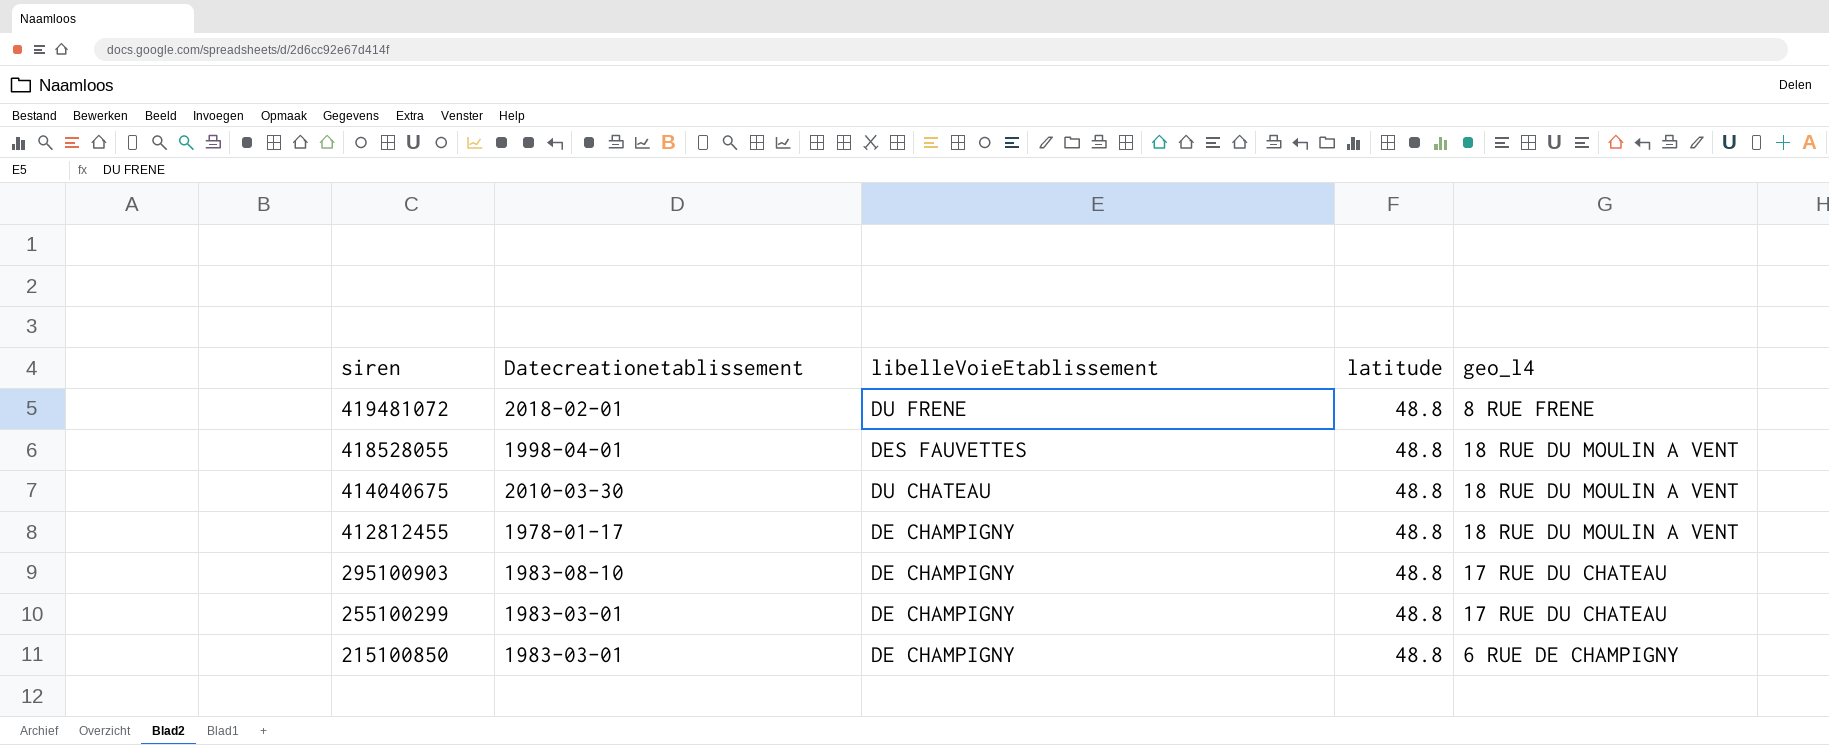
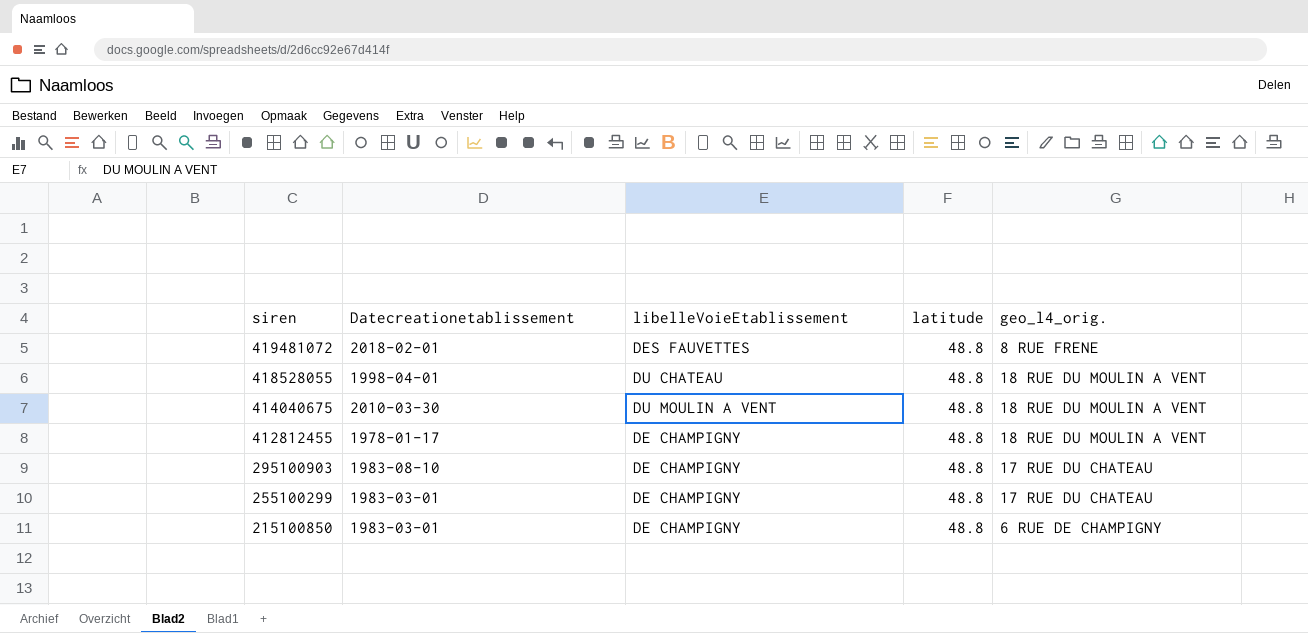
column name: geo_l4 -> geo_l4_orig.
419481072 | libelleVoieEtablissement: DU FRENE -> DES FAUVETTES
418528055 | libelleVoieEtablissement: DES FAUVETTES -> DU CHATEAU
414040675 | libelleVoieEtablissement: DU CHATEAU -> DU MOULIN A VENT

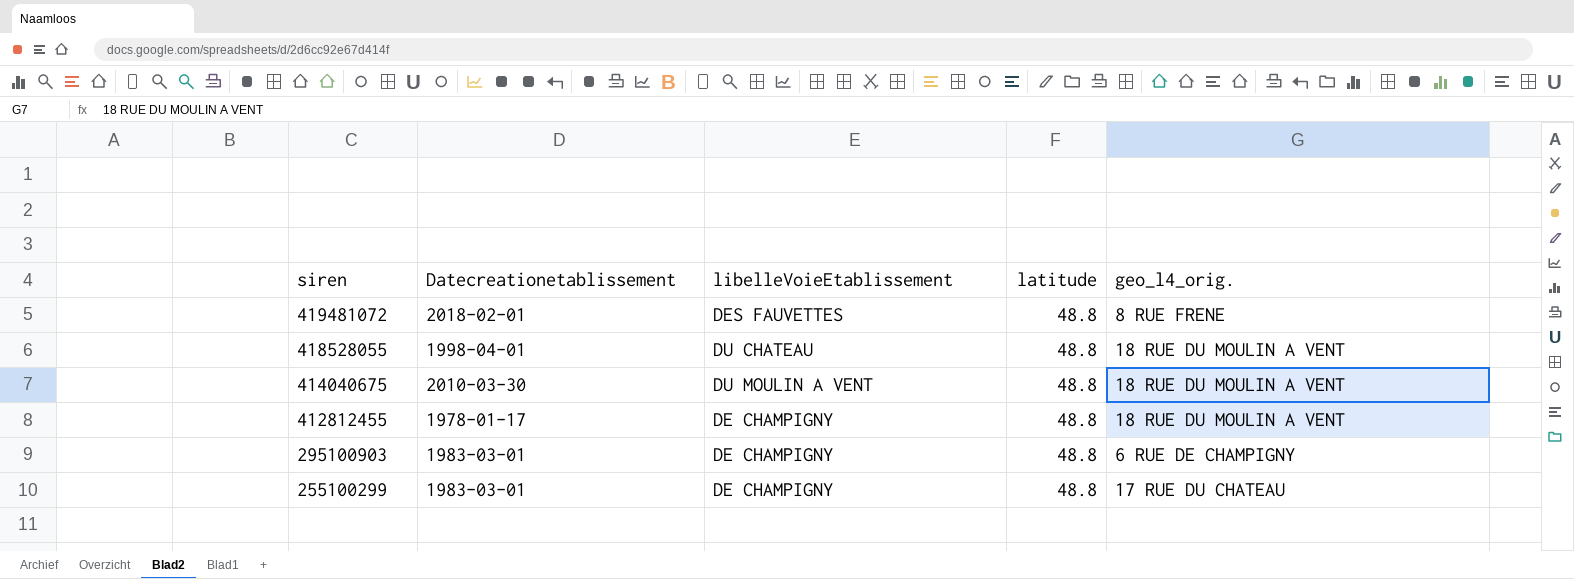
row 215100850: 1983-03-01 | DE CHAMPIGNY | 48.8 | 6 RUE DE CHAMPIGNY -> none
295100903 | Datecreationetablissement: 1983-08-10 -> 1983-03-01
295100903 | geo_l4_orig.: 17 RUE DU CHATEAU -> 6 RUE DE CHAMPIGNY

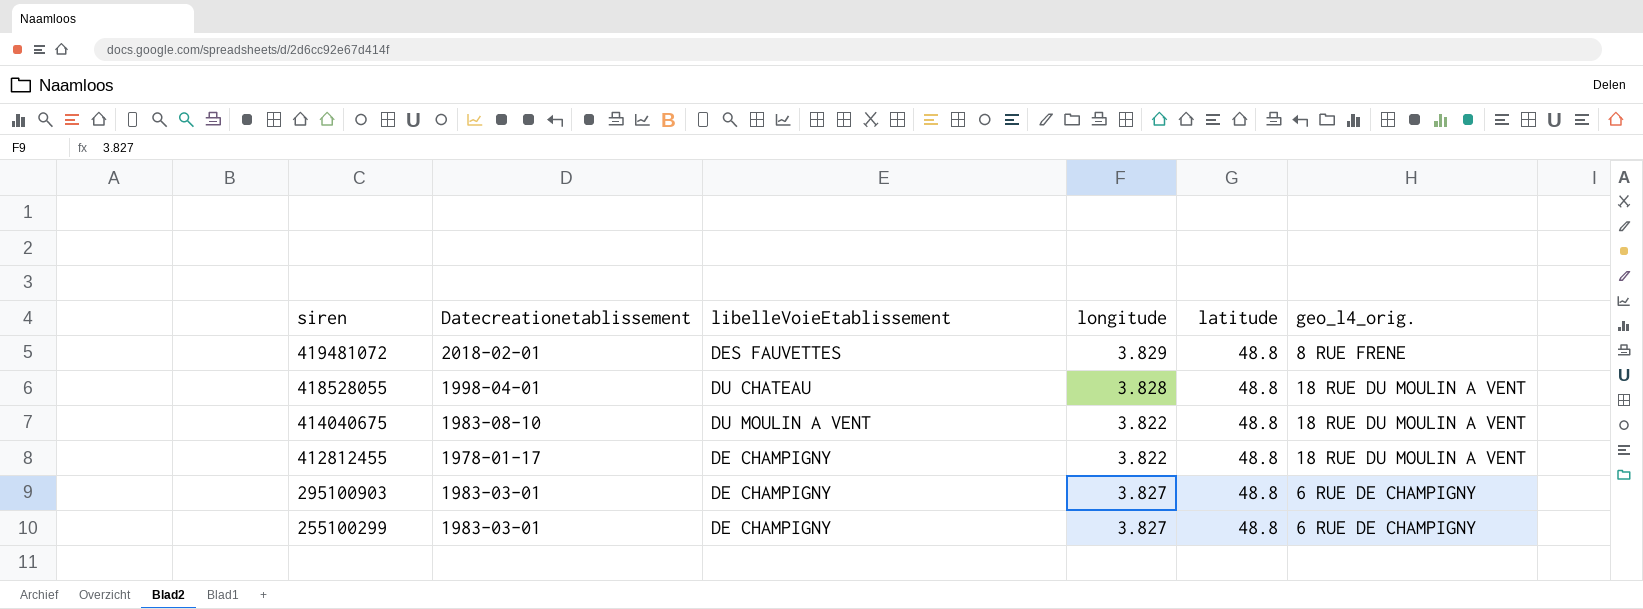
column longitude | position: none -> 4
414040675 | Datecreationetablissement: 2010-03-30 -> 1983-08-10
255100299 | geo_l4_orig.: 17 RUE DU CHATEAU -> 6 RUE DE CHAMPIGNY

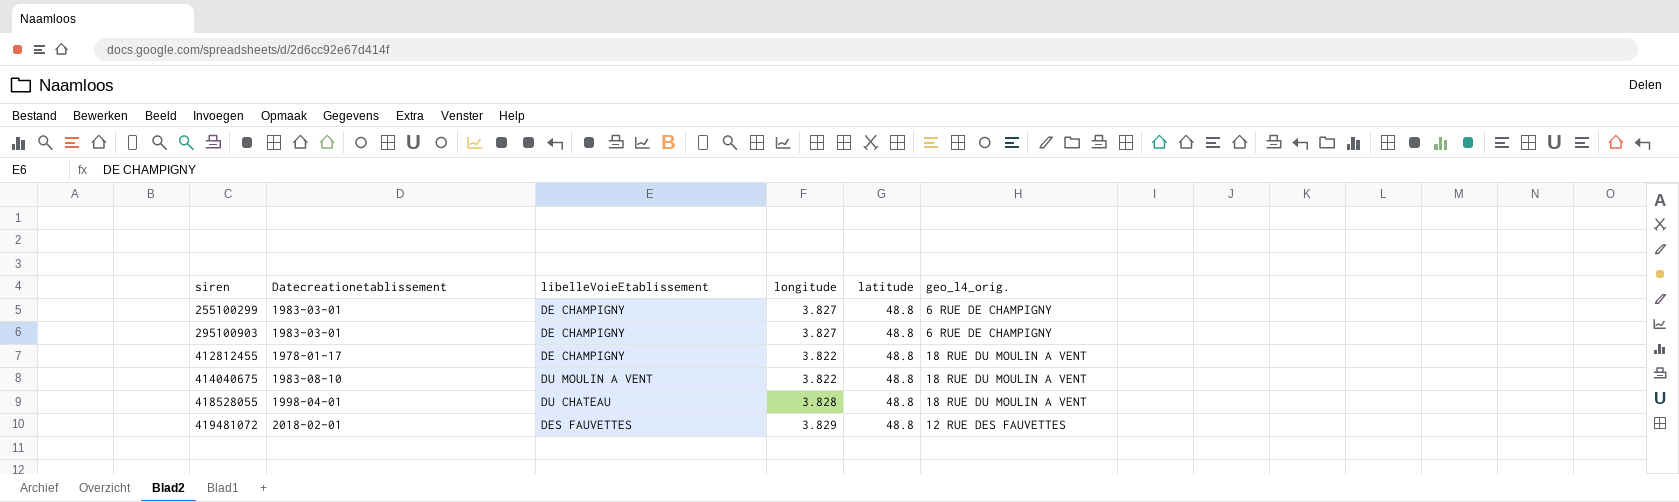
row order: siren descending -> siren ascending
419481072 | geo_l4_orig.: 8 RUE FRENE -> 12 RUE DES FAUVETTES

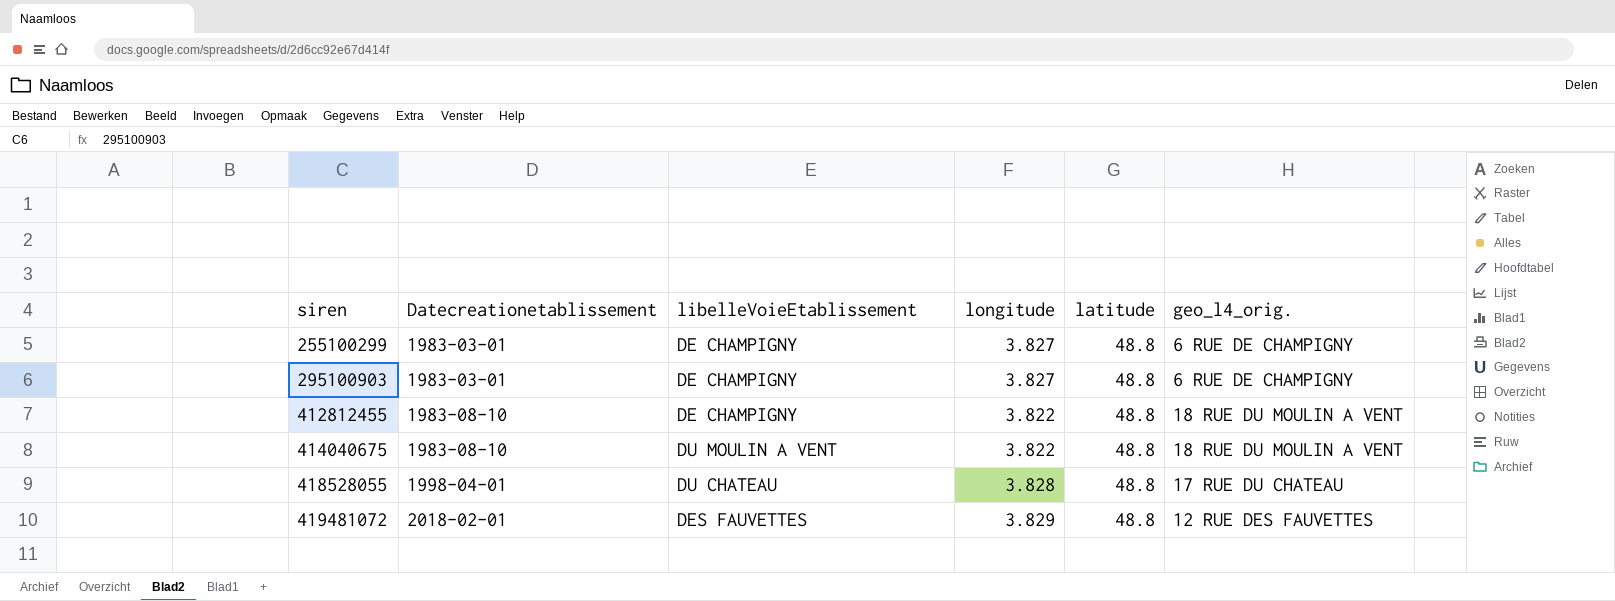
412812455 | Datecreationetablissement: 1978-01-17 -> 1983-08-10
418528055 | geo_l4_orig.: 18 RUE DU MOULIN A VENT -> 17 RUE DU CHATEAU

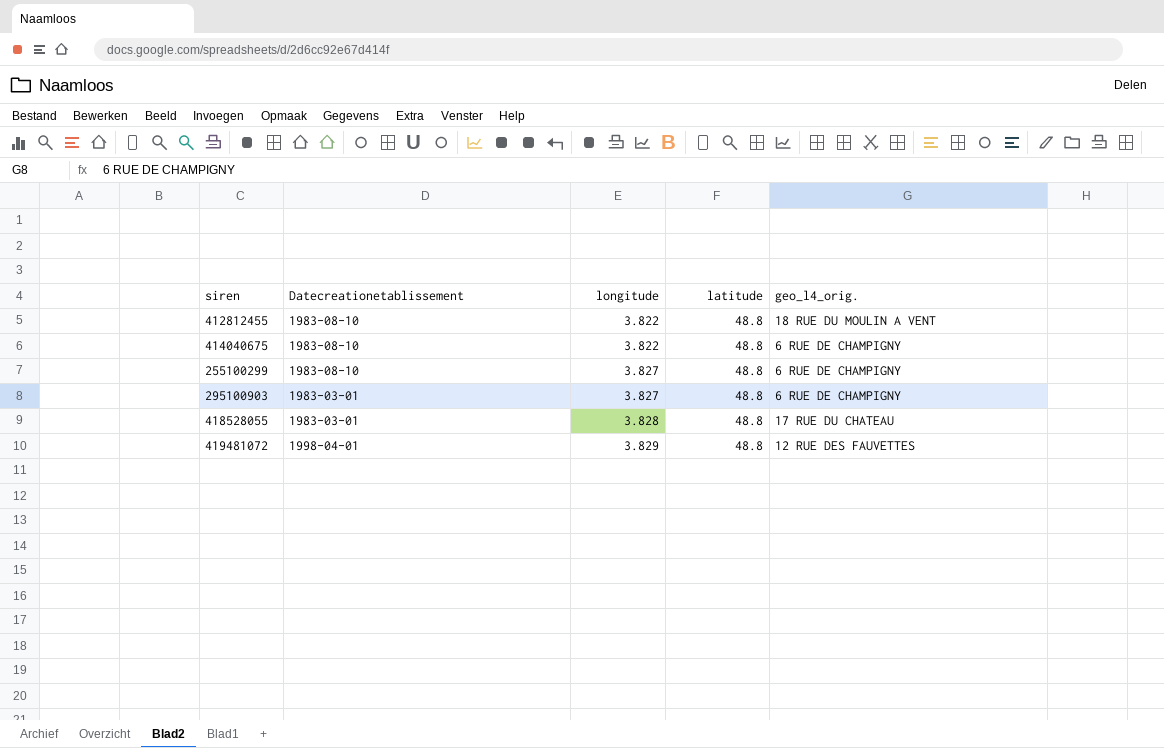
row order: siren ascending -> longitude ascending
column libelleVoieEtablissement | position: 3 -> none
414040675 | geo_l4_orig.: 18 RUE DU MOULIN A VENT -> 6 RUE DE CHAMPIGNY
255100299 | Datecreationetablissement: 1983-03-01 -> 1983-08-10
418528055 | Datecreationetablissement: 1998-04-01 -> 1983-03-01
419481072 | Datecreationetablissement: 2018-02-01 -> 1998-04-01

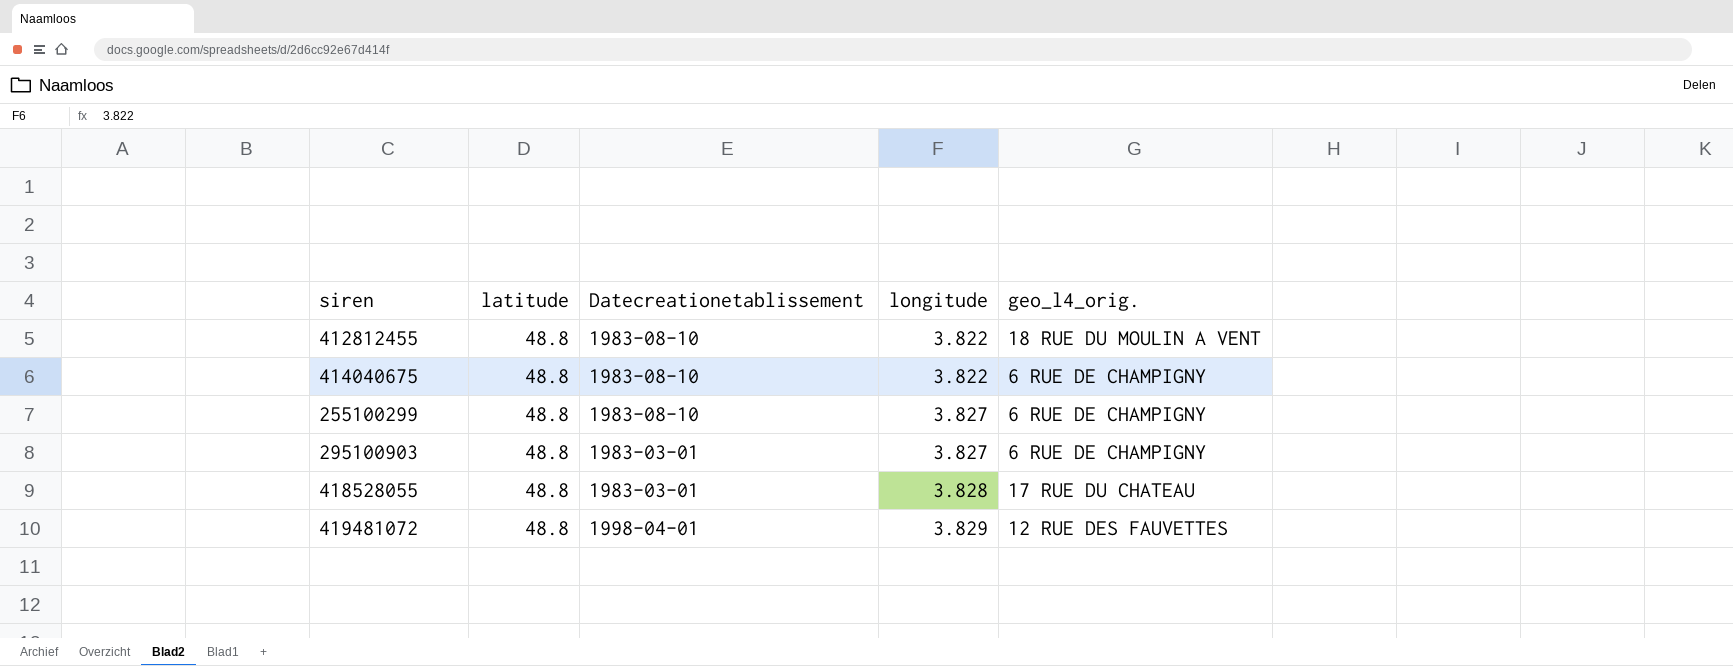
column latitude | position: 4 -> 2

